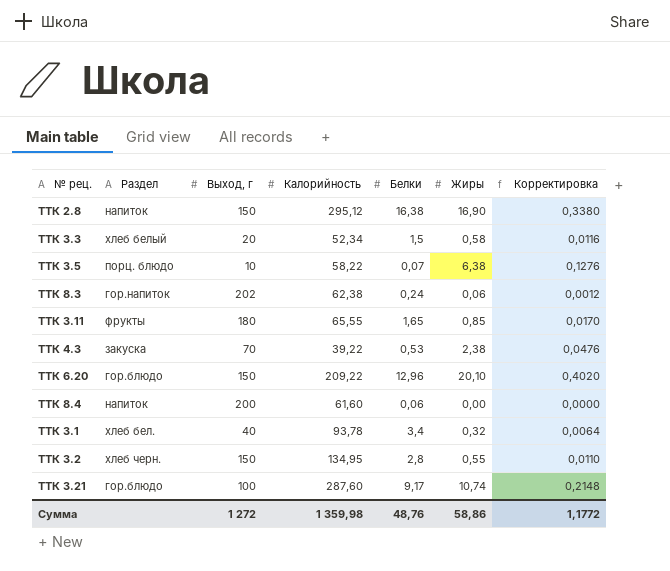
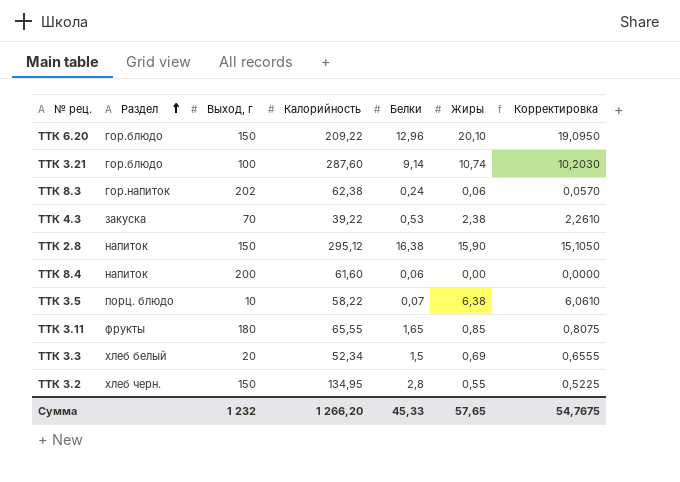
row order: none -> Раздел ascending
column Корректировка | formula: [Жиры] * 0,02 -> [Жиры] * 0,95
row ТТК 3.1: хлеб бел. | 40 | 93,78 | 3,4 | 0,32 | 0,0064 -> none
ТТК 3.21 | Белки: 9,17 -> 9,14
ТТК 2.8 | Жиры: 16,90 -> 15,90
ТТК 3.3 | Жиры: 0,58 -> 0,69
Сумма | Выход, г: 1 272 -> 1 232
Сумма | Калорийность: 1 359,98 -> 1 266,20
Сумма | Белки: 48,76 -> 45,33
Сумма | Жиры: 58,86 -> 57,65
Сумма | Корректировка: 1,1772 -> 54,7675

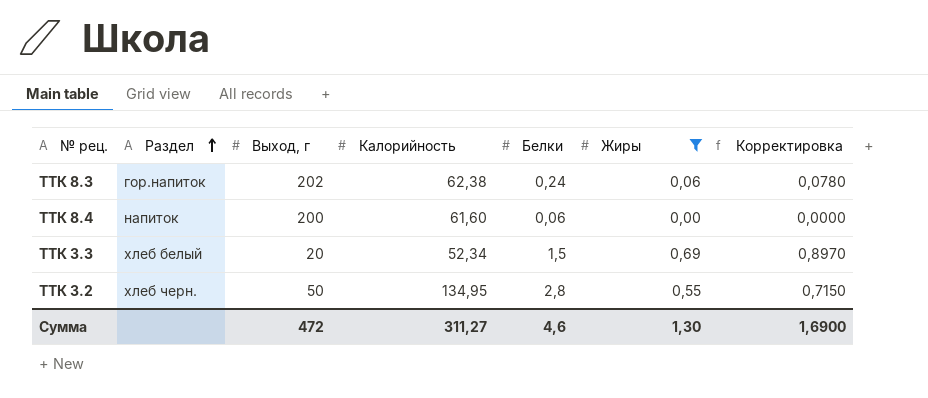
filter: none -> Жиры <= 0,69
column Корректировка | formula: [Жиры] * 0,95 -> [Жиры] * 1,3
ТТК 3.2 | Выход, г: 150 -> 50
Сумма | Выход, г: 1 232 -> 472
Сумма | Калорийность: 1 266,20 -> 311,27
Сумма | Белки: 45,33 -> 4,6
Сумма | Жиры: 57,65 -> 1,30
Сумма | Корректировка: 54,7675 -> 1,6900

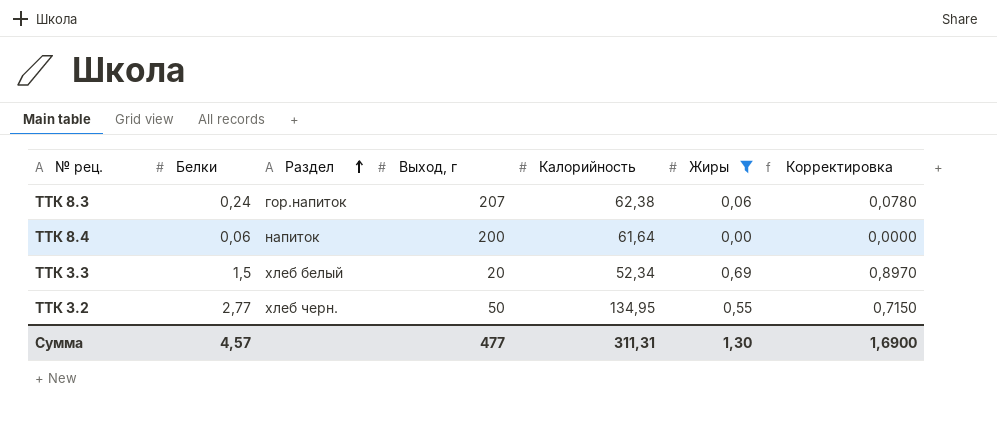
column Белки | position: 5 -> 2
ТТК 8.3 | Выход, г: 202 -> 207
ТТК 8.4 | Калорийность: 61,60 -> 61,64
ТТК 3.2 | Белки: 2,8 -> 2,77
Сумма | Белки: 4,6 -> 4,57
Сумма | Выход, г: 472 -> 477
Сумма | Калорийность: 311,27 -> 311,31

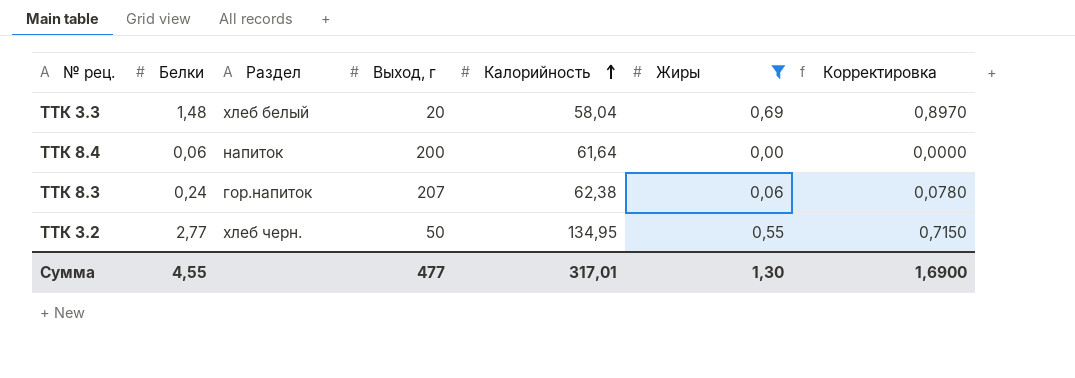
row order: Раздел ascending -> Калорийность ascending
ТТК 3.3 | Белки: 1,5 -> 1,48
ТТК 3.3 | Калорийность: 52,34 -> 58,04
Сумма | Белки: 4,57 -> 4,55
Сумма | Калорийность: 311,31 -> 317,01

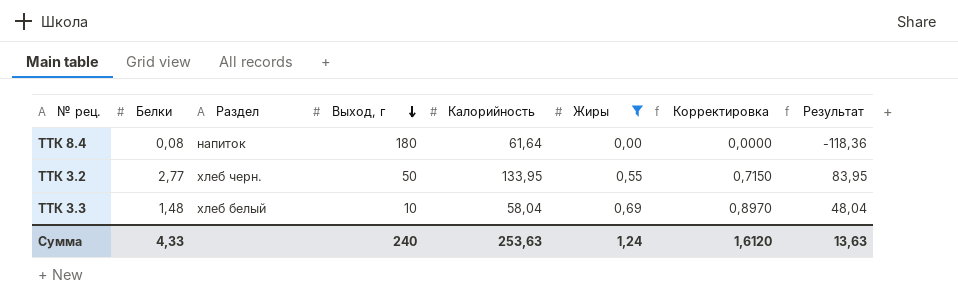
row order: Калорийность ascending -> Выход, г descending
column Результат | formula: none -> [Калорийность] - [Выход, г]
row ТТК 8.3: 0,24 | гор.напиток | 207 | 62,38 | 0,06 | 0,0780 -> none
ТТК 8.4 | Белки: 0,06 -> 0,08
ТТК 8.4 | Выход, г: 200 -> 180
ТТК 3.2 | Калорийность: 134,95 -> 133,95
ТТК 3.3 | Выход, г: 20 -> 10
Сумма | Белки: 4,55 -> 4,33
Сумма | Выход, г: 477 -> 240
Сумма | Калорийность: 317,01 -> 253,63
Сумма | Жиры: 1,30 -> 1,24
Сумма | Корректировка: 1,6900 -> 1,6120

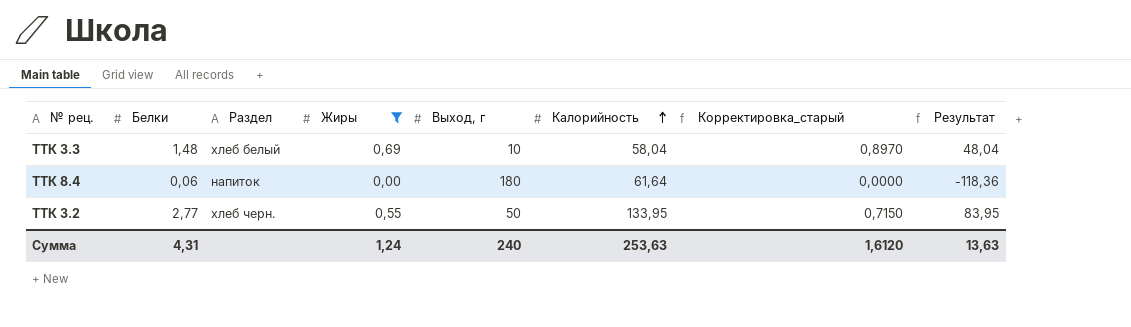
row order: Выход, г descending -> Калорийность ascending
column Жиры | position: 6 -> 4
column name: Корректировка -> Корректировка_старый
ТТК 8.4 | Белки: 0,08 -> 0,06
Сумма | Белки: 4,33 -> 4,31

